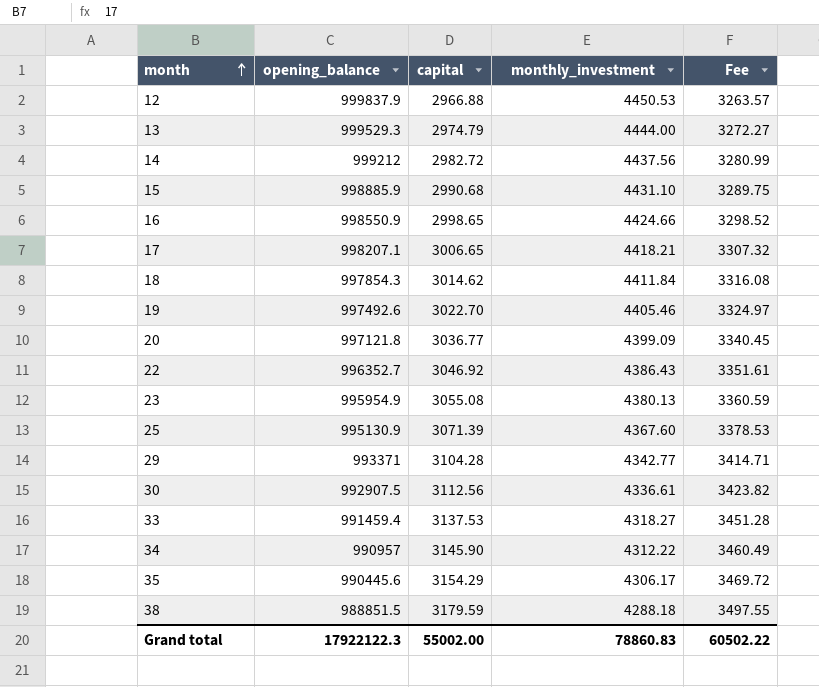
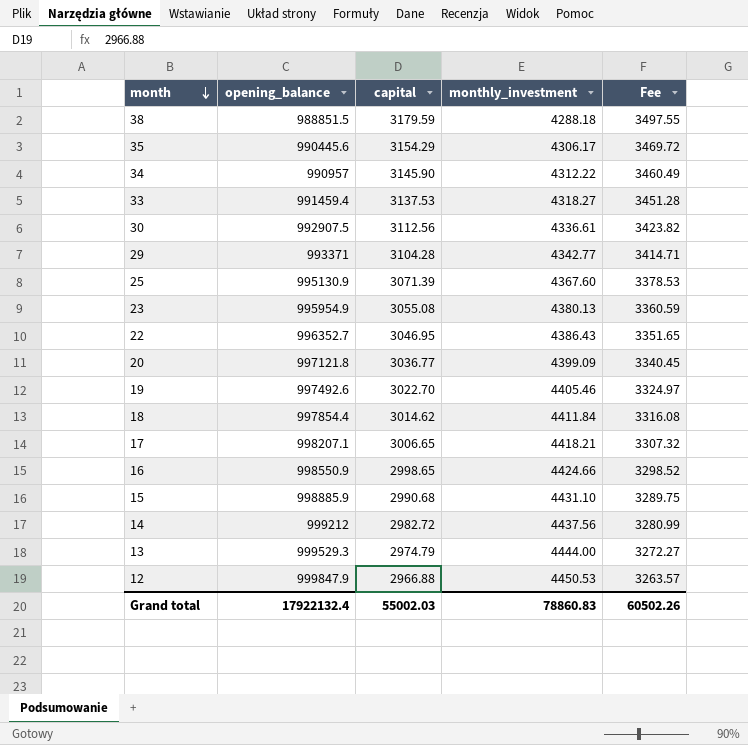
row order: month ascending -> month descending
22 | capital: 3046.92 -> 3046.95
22 | Fee: 3351.61 -> 3351.65
18 | opening_balance: 997854.3 -> 997854.4
12 | opening_balance: 999837.9 -> 999847.9
Grand total | opening_balance: 17922122.3 -> 17922132.4
Grand total | capital: 55002.00 -> 55002.03
Grand total | Fee: 60502.22 -> 60502.26

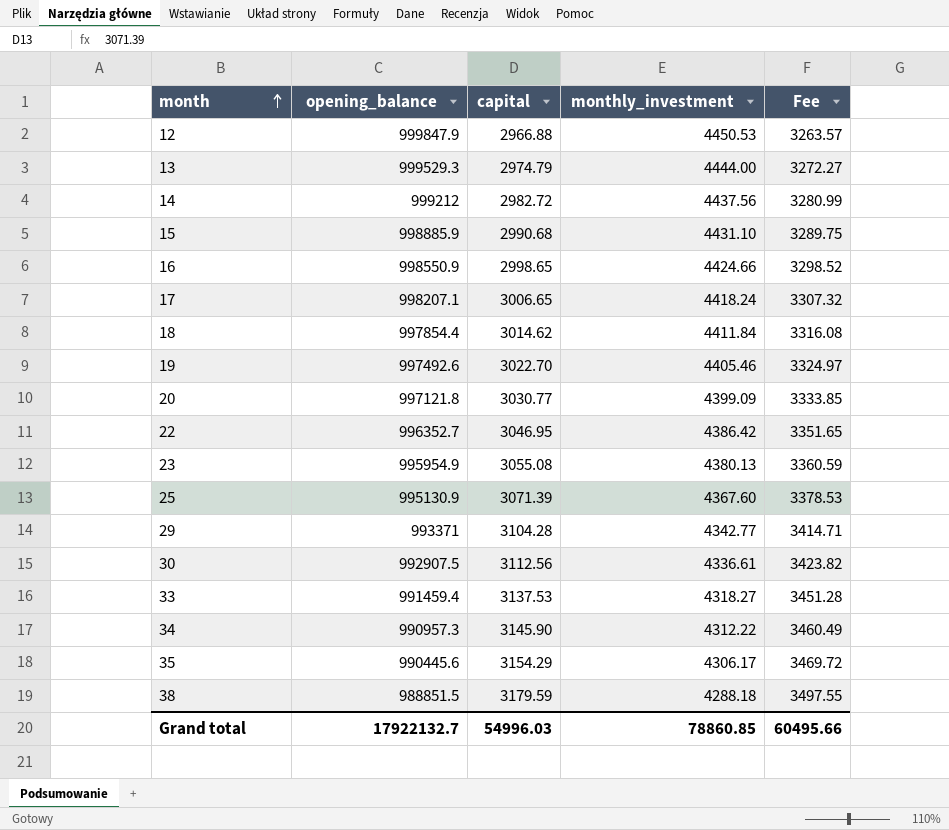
row order: month descending -> month ascending
17 | monthly_investment: 4418.21 -> 4418.24
20 | capital: 3036.77 -> 3030.77
20 | Fee: 3340.45 -> 3333.85
22 | monthly_investment: 4386.43 -> 4386.42
34 | opening_balance: 990957 -> 990957.3
Grand total | opening_balance: 17922132.4 -> 17922132.7
Grand total | capital: 55002.03 -> 54996.03
Grand total | monthly_investment: 78860.83 -> 78860.85
Grand total | Fee: 60502.26 -> 60495.66

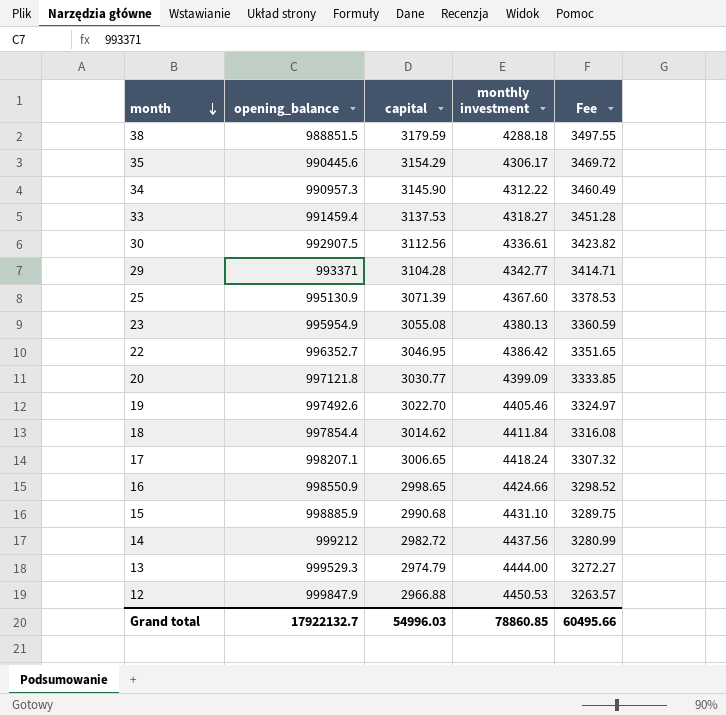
row order: month ascending -> month descending
column name: monthly_investment -> monthly investment

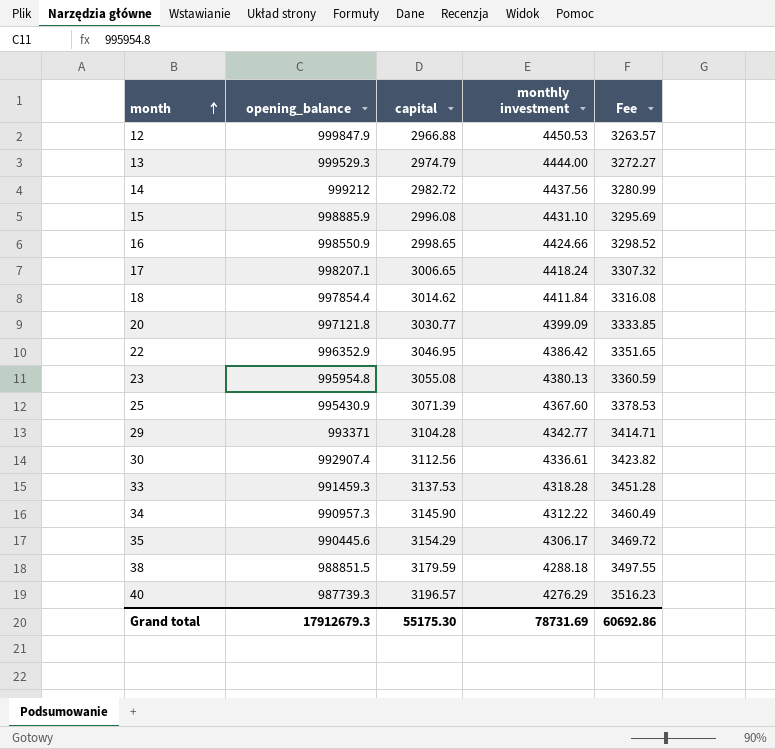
row order: month descending -> month ascending
row 19: 997492.6 | 3022.70 | 4405.46 | 3324.97 -> none
15 | capital: 2990.68 -> 2996.08
15 | Fee: 3289.75 -> 3295.69
22 | opening_balance: 996352.7 -> 996352.9
23 | opening_balance: 995954.9 -> 995954.8
25 | opening_balance: 995130.9 -> 995430.9
30 | opening_balance: 992907.5 -> 992907.4
33 | opening_balance: 991459.4 -> 991459.3
33 | monthly investment: 4318.27 -> 4318.28
row 40: none -> 987739.3 | 3196.57 | 4276.29 | 3516.23
Grand total | opening_balance: 17922132.7 -> 17912679.3
Grand total | capital: 54996.03 -> 55175.30
Grand total | monthly investment: 78860.85 -> 78731.69
Grand total | Fee: 60495.66 -> 60692.86

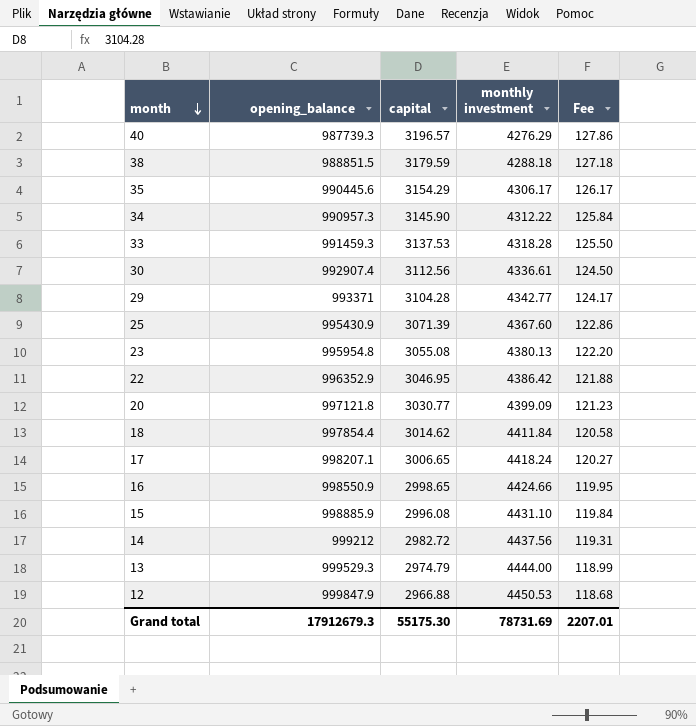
row order: month ascending -> month descending
column Fee | formula: [capital] * 1.1 -> [capital] * 0.04
Grand total | Fee: 60692.86 -> 2207.01

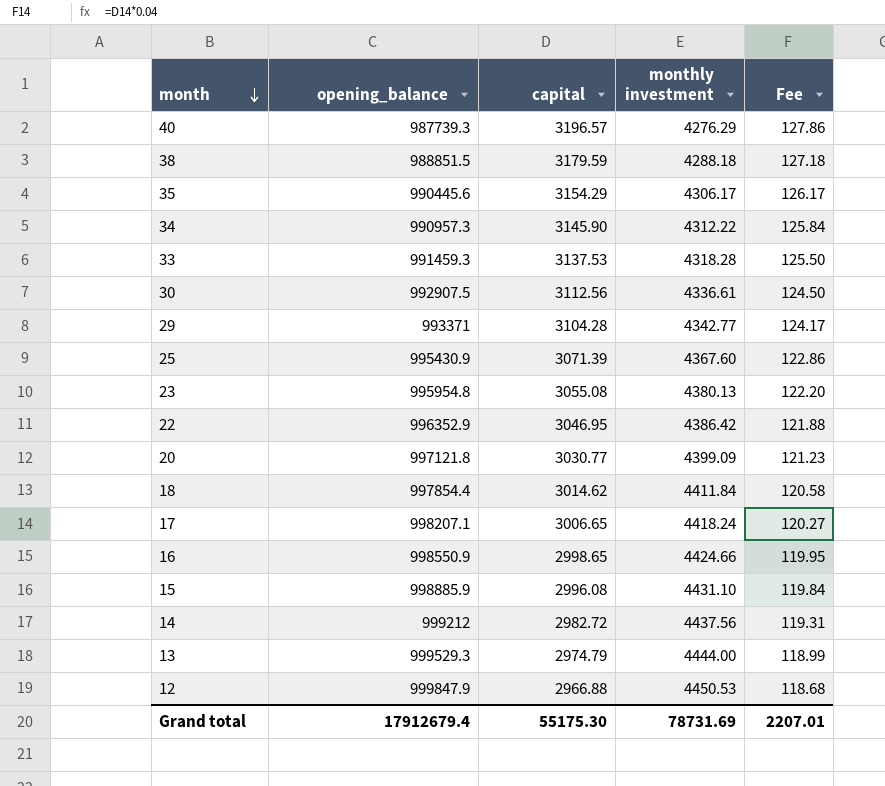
30 | opening_balance: 992907.4 -> 992907.5
Grand total | opening_balance: 17912679.3 -> 17912679.4

